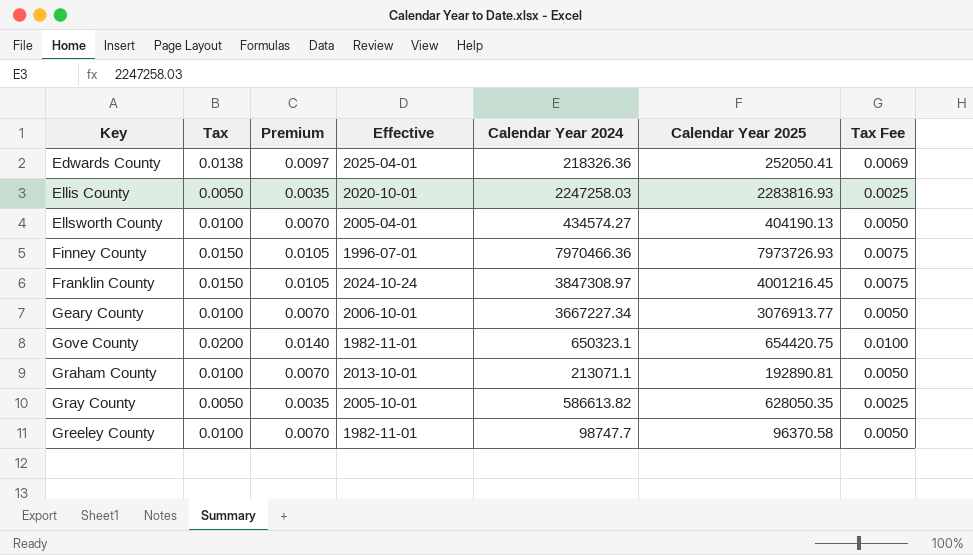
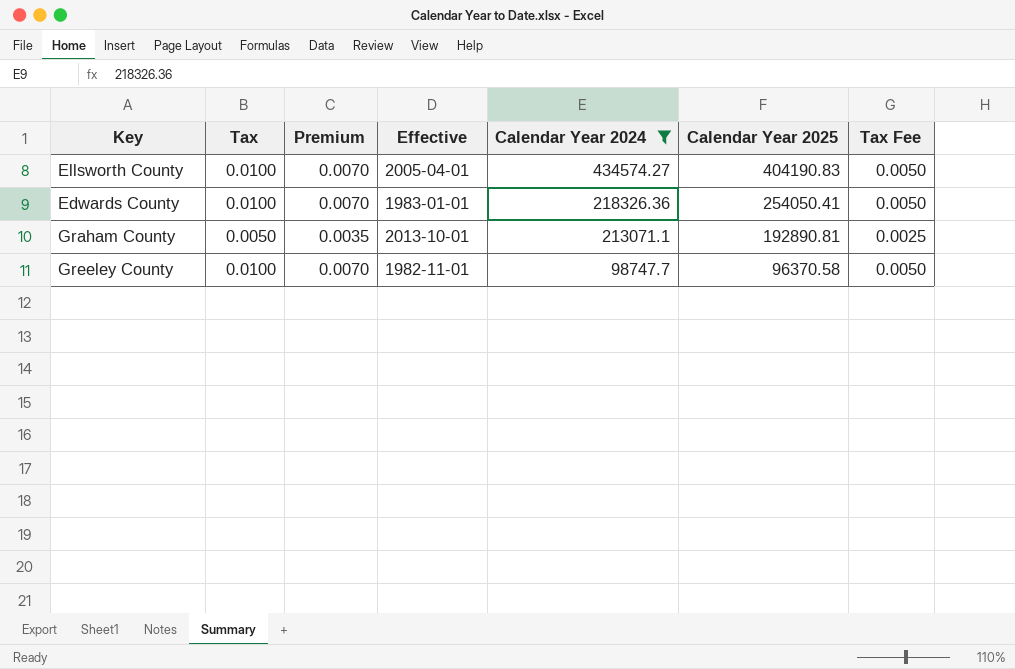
filter: none -> Calendar Year 2024 <= 434574.27
row order: Key ascending -> Calendar Year 2024 descending
Ellsworth County | Calendar Year 2025: 404190.13 -> 404190.83
Edwards County | Tax: 0.0138 -> 0.0100
Edwards County | Premium: 0.0097 -> 0.0070
Edwards County | Effective: 2025-04-01 -> 1983-01-01
Edwards County | Calendar Year 2025: 252050.41 -> 254050.41
Edwards County | Tax Fee: 0.0069 -> 0.0050
Graham County | Tax: 0.0100 -> 0.0050
Graham County | Premium: 0.0070 -> 0.0035
Graham County | Tax Fee: 0.0050 -> 0.0025

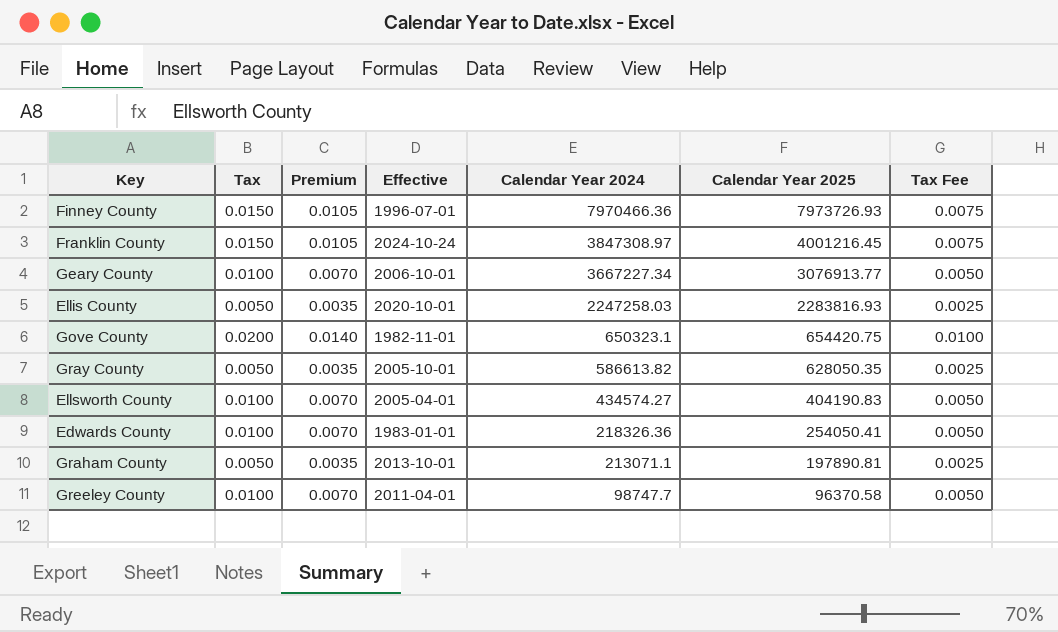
filter: Calendar Year 2024 <= 434574.27 -> none
Graham County | Calendar Year 2025: 192890.81 -> 197890.81
Greeley County | Effective: 1982-11-01 -> 2011-04-01

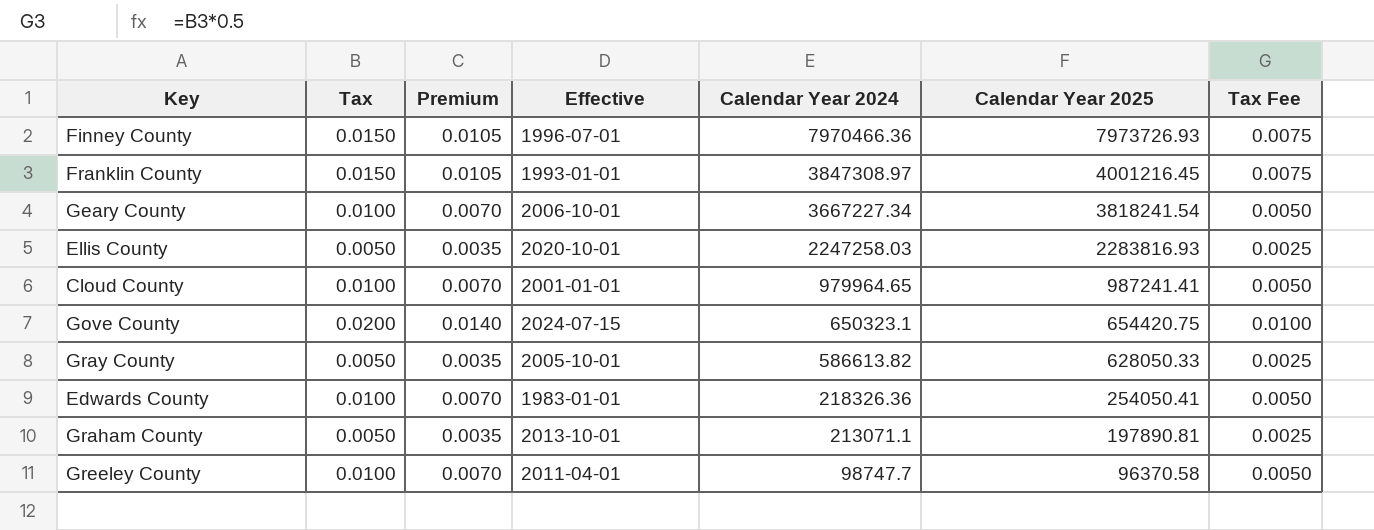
row Ellsworth County: 0.0100 | 0.0070 | 2005-04-01 | 434574.27 | 404190.83 | 0.0050 -> none
Franklin County | Effective: 2024-10-24 -> 1993-01-01
Geary County | Calendar Year 2025: 3076913.77 -> 3818241.54
row Cloud County: none -> 0.0100 | 0.0070 | 2001-01-01 | 979964.65 | 987241.41 | 0.0050
Gove County | Effective: 1982-11-01 -> 2024-07-15
Gray County | Calendar Year 2025: 628050.35 -> 628050.33

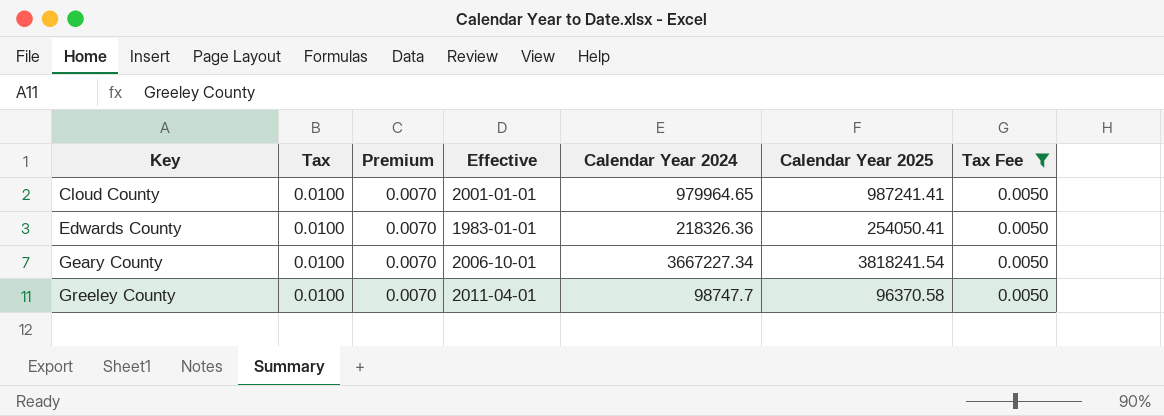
filter: none -> Tax Fee = 0.0050
row order: Calendar Year 2024 descending -> Key ascending

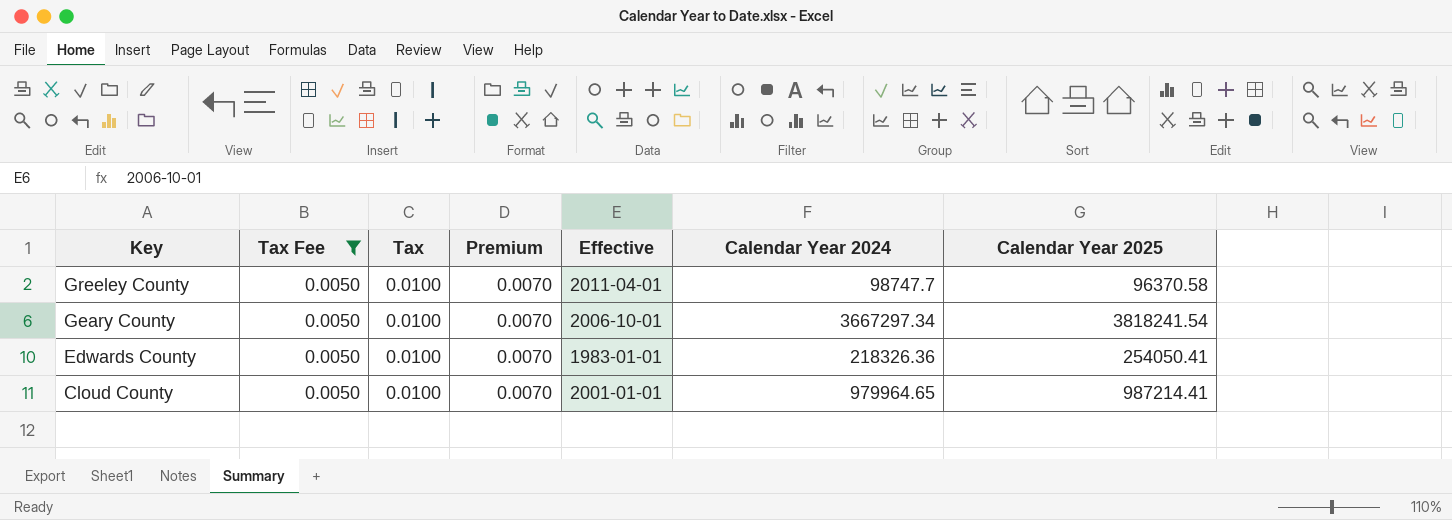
row order: Key ascending -> Key descending
column Tax Fee | position: 7 -> 2
Geary County | Calendar Year 2024: 3667227.34 -> 3667297.34
Cloud County | Calendar Year 2025: 987241.41 -> 987214.41

